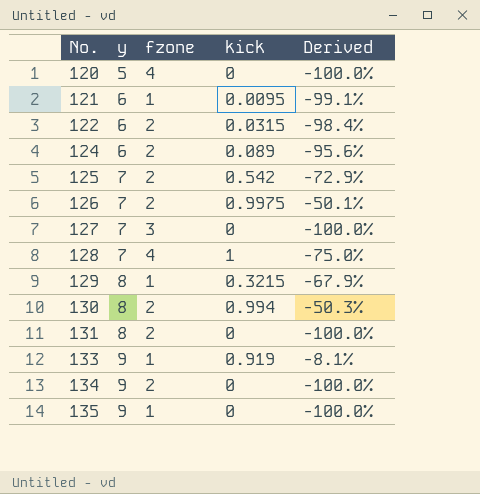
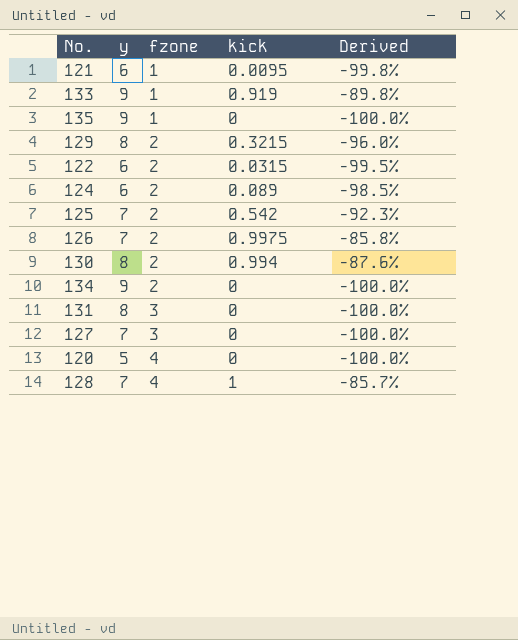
row order: No. ascending -> fzone ascending
column Derived | formula: ([kick] - [fzone]) / [fzone] -> ([kick] - [y]) / [y]
129 | fzone: 1 -> 2
131 | fzone: 2 -> 3

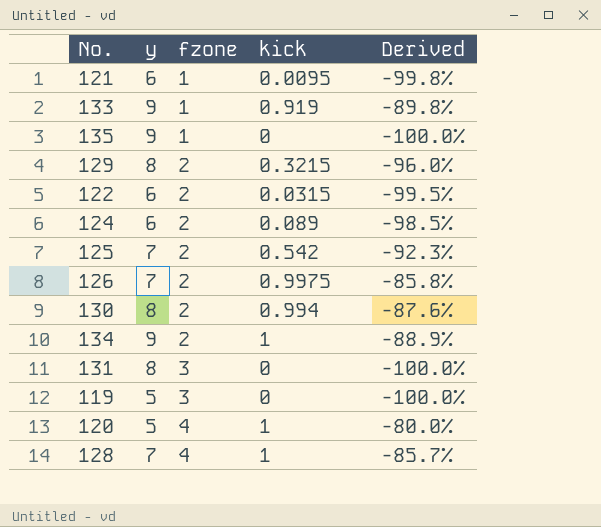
row 127: 7 | 3 | 0 | -100.0% -> none
134 | kick: 0 -> 1
134 | Derived: -100.0% -> -88.9%
row 119: none -> 5 | 3 | 0 | -100.0%
120 | kick: 0 -> 1
120 | Derived: -100.0% -> -80.0%

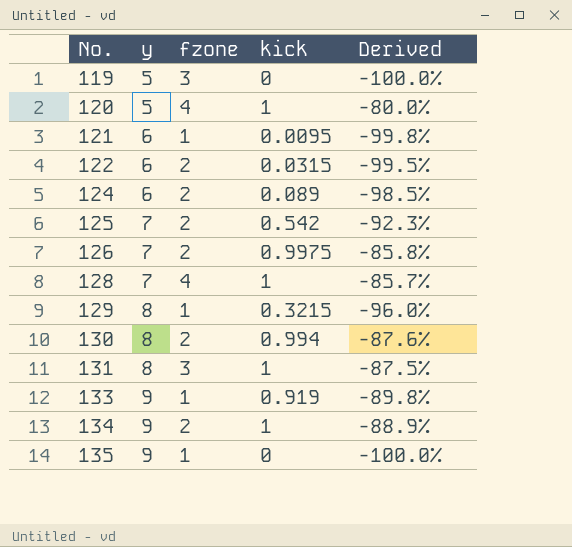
row order: fzone ascending -> No. ascending
129 | fzone: 2 -> 1
131 | kick: 0 -> 1
131 | Derived: -100.0% -> -87.5%

